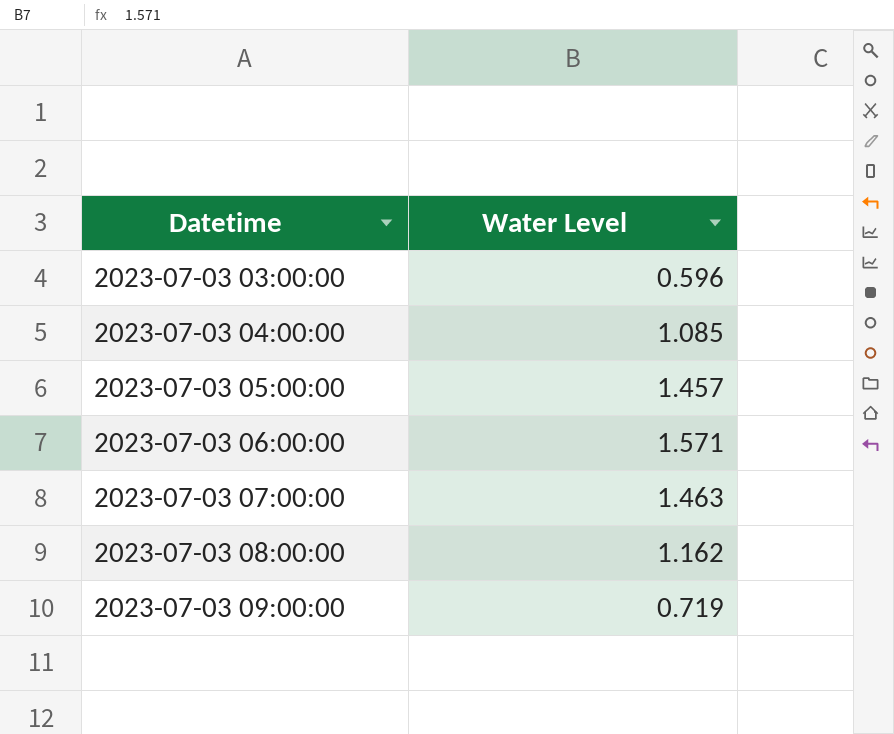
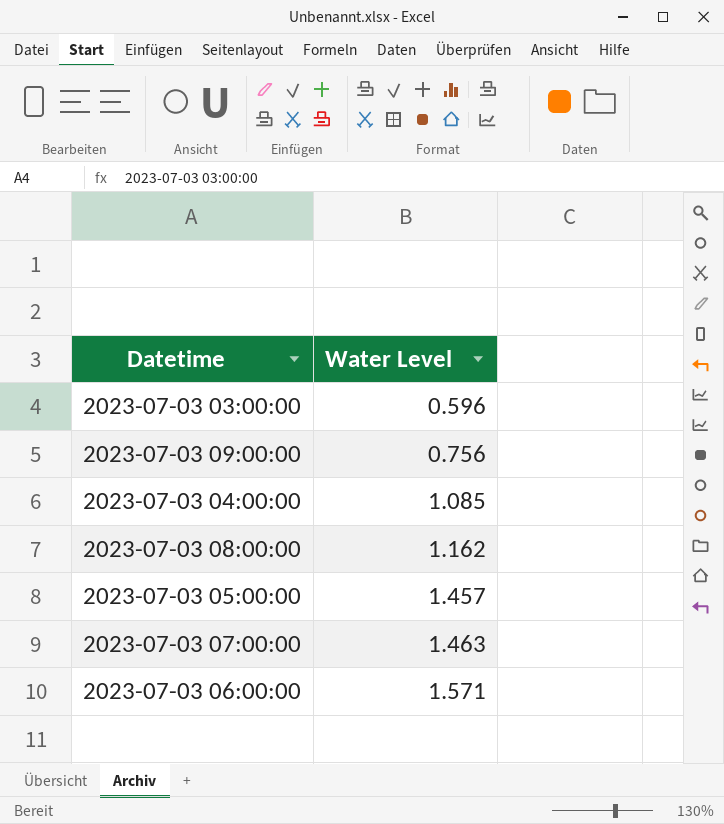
row order: Datetime ascending -> Water Level ascending
2023-07-03 09:00:00 | Water Level: 0.719 -> 0.756

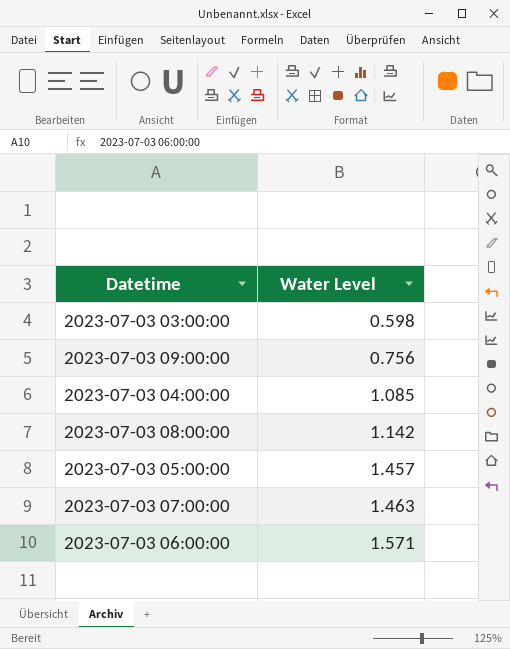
2023-07-03 03:00:00 | Water Level: 0.596 -> 0.598
2023-07-03 08:00:00 | Water Level: 1.162 -> 1.142

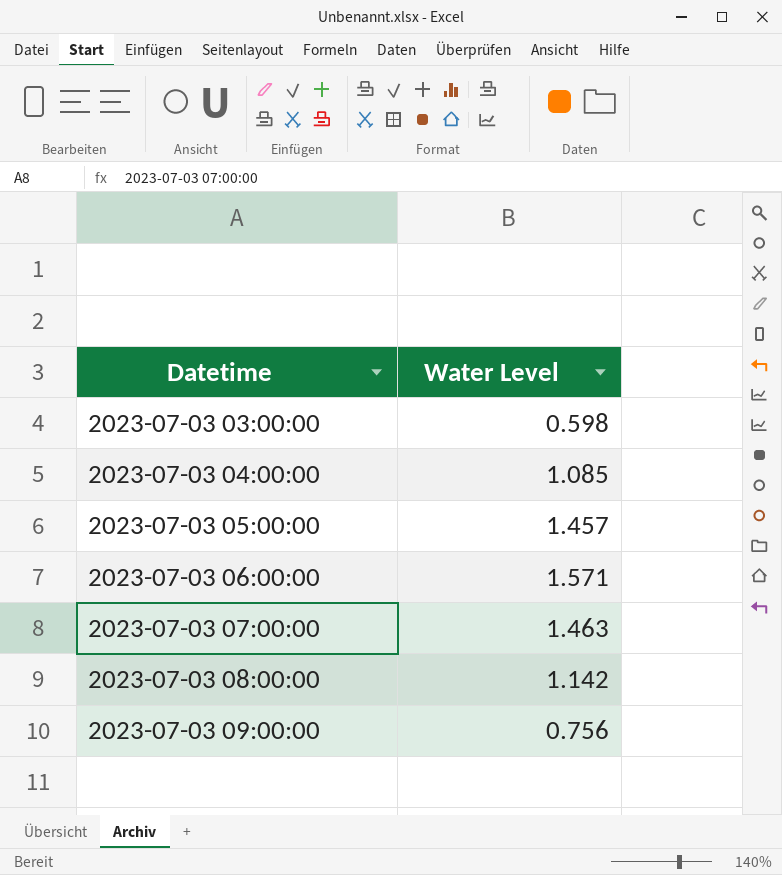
row order: Water Level ascending -> Datetime ascending

